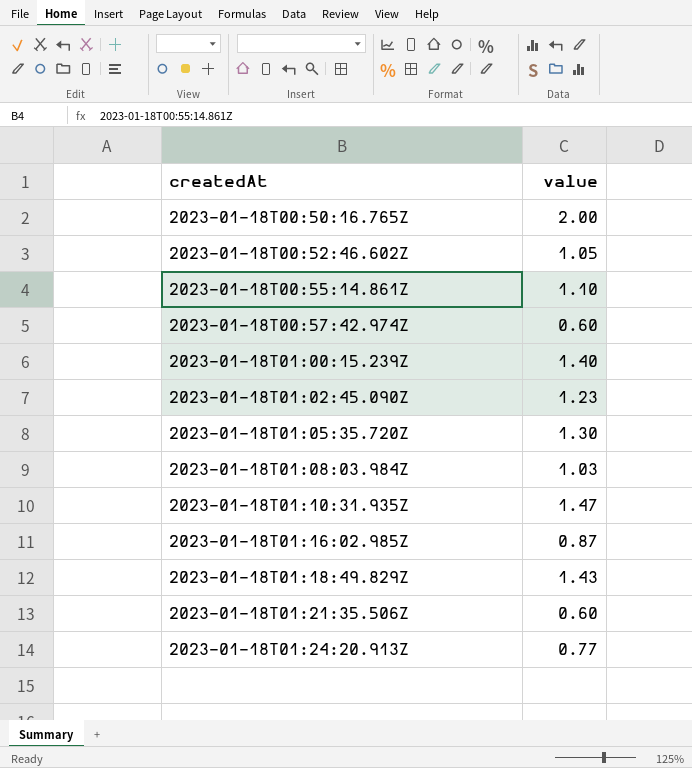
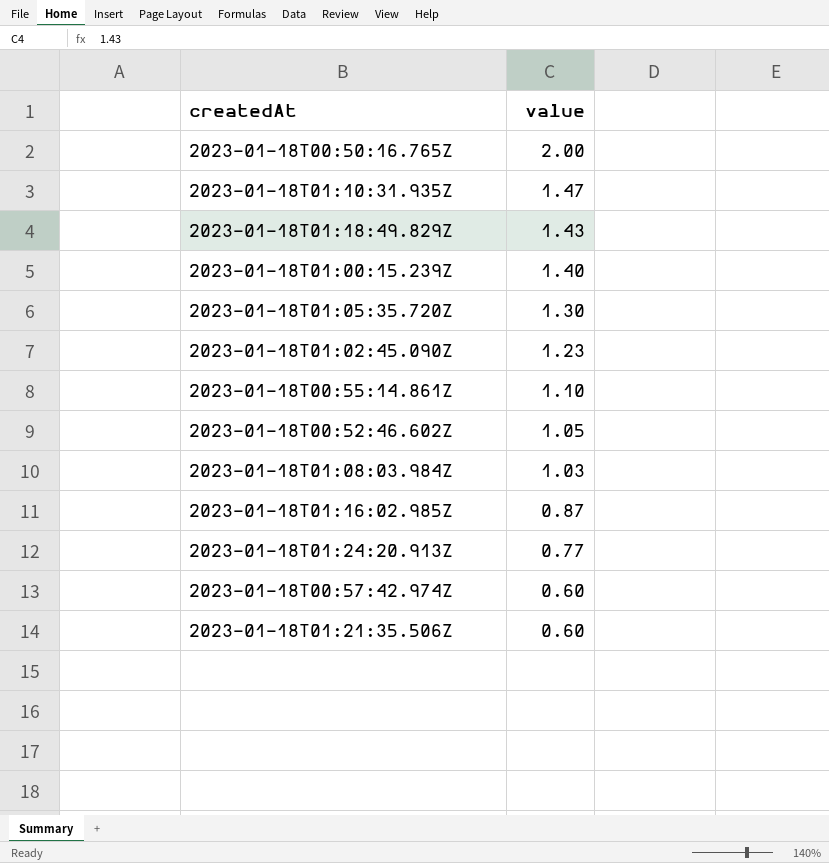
row order: createdAt ascending -> value descending

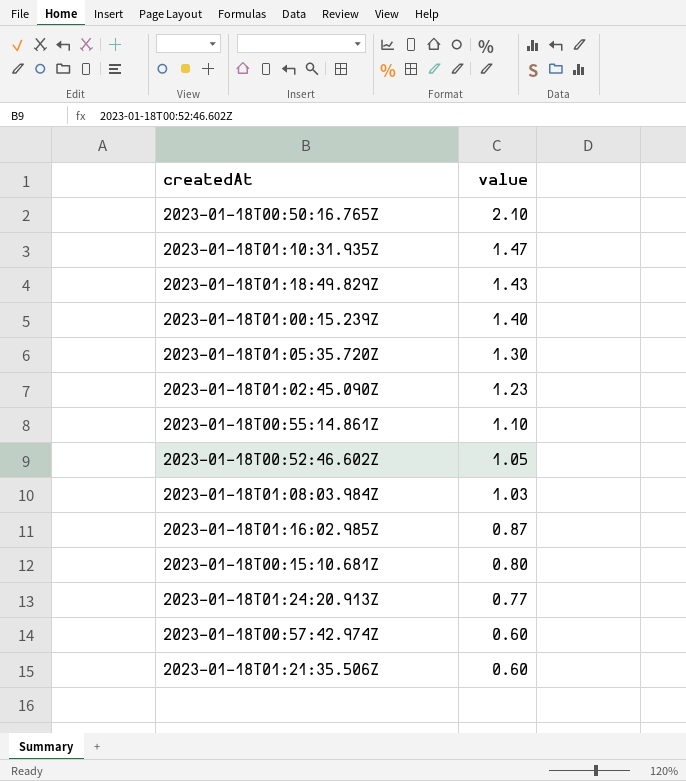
2023-01-18T00:50:16.765Z | value: 2.00 -> 2.10
row 2023-01-18T00:15:10.681Z: none -> 0.80

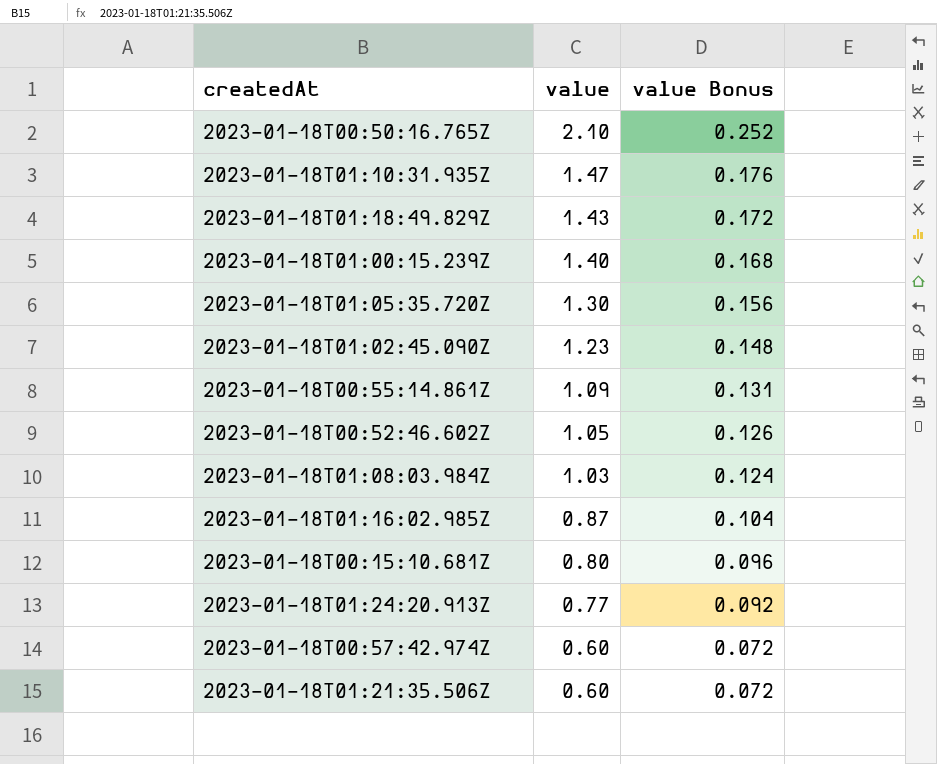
column value Bonus | formula: none -> [value] * 0.12
2023-01-18T00:55:14.861Z | value: 1.10 -> 1.09

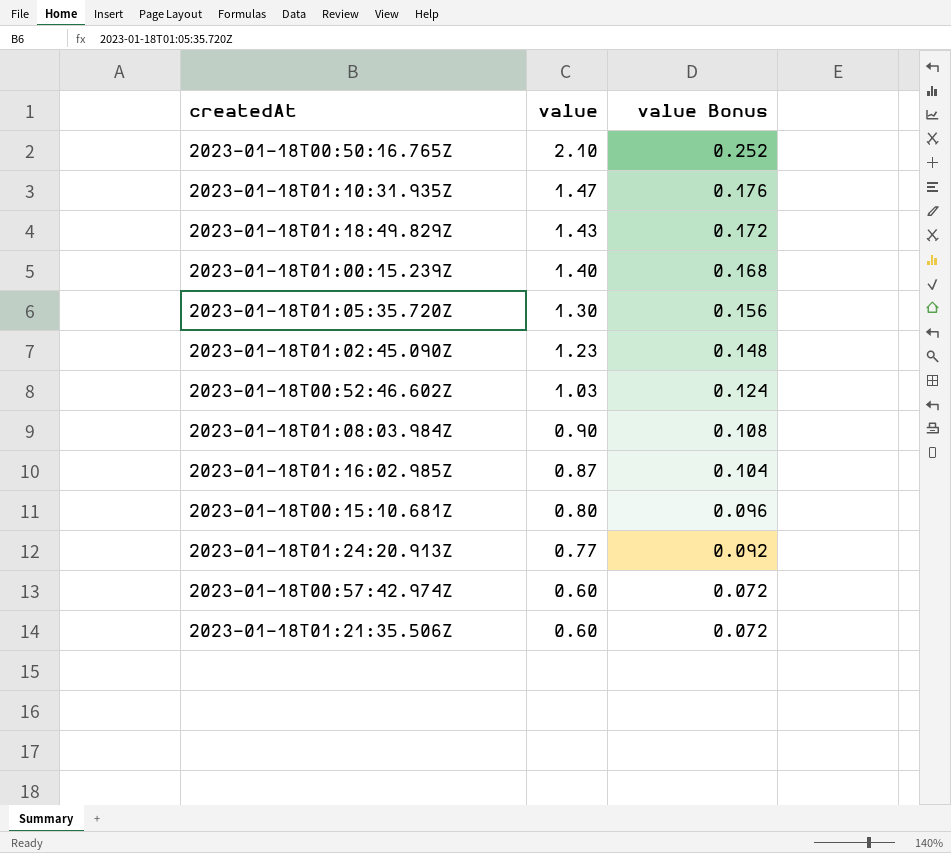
row 2023-01-18T00:55:14.861Z: 1.09 | 0.131 -> none
2023-01-18T00:52:46.602Z | value: 1.05 -> 1.03
2023-01-18T00:52:46.602Z | value Bonus: 0.126 -> 0.124
2023-01-18T01:08:03.984Z | value: 1.03 -> 0.90
2023-01-18T01:08:03.984Z | value Bonus: 0.124 -> 0.108

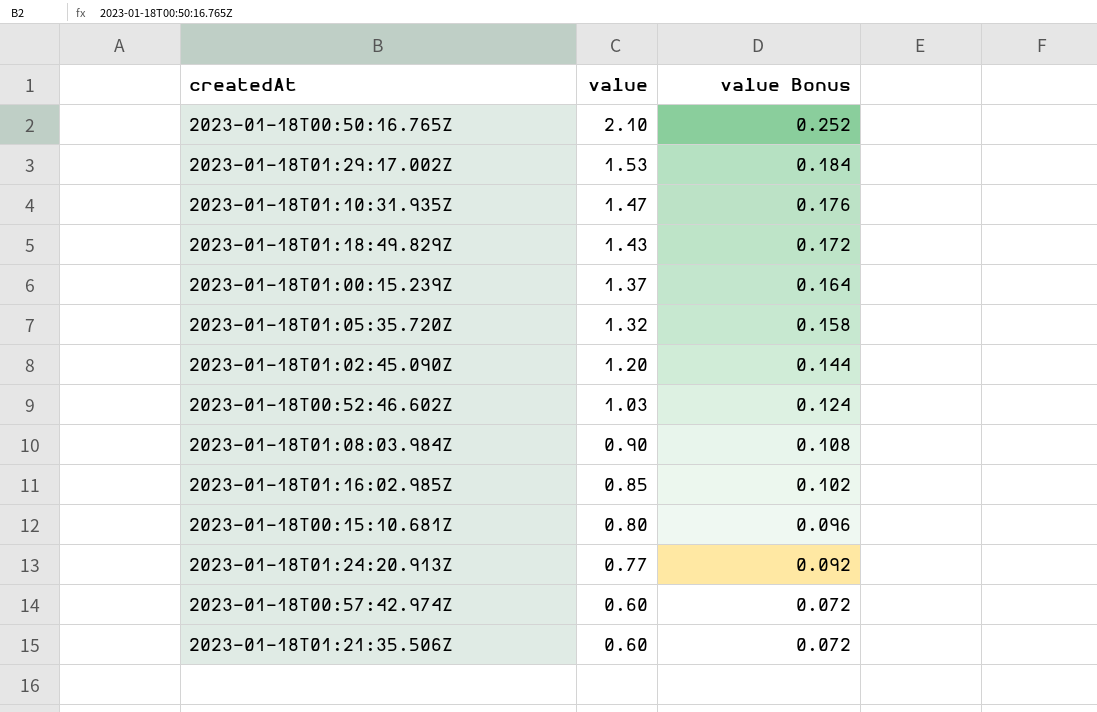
row 2023-01-18T01:29:17.002Z: none -> 1.53 | 0.184
2023-01-18T01:00:15.239Z | value: 1.40 -> 1.37
2023-01-18T01:00:15.239Z | value Bonus: 0.168 -> 0.164
2023-01-18T01:05:35.720Z | value: 1.30 -> 1.32
2023-01-18T01:05:35.720Z | value Bonus: 0.156 -> 0.158
2023-01-18T01:02:45.090Z | value: 1.23 -> 1.20
2023-01-18T01:02:45.090Z | value Bonus: 0.148 -> 0.144
2023-01-18T01:16:02.985Z | value: 0.87 -> 0.85
2023-01-18T01:16:02.985Z | value Bonus: 0.104 -> 0.102

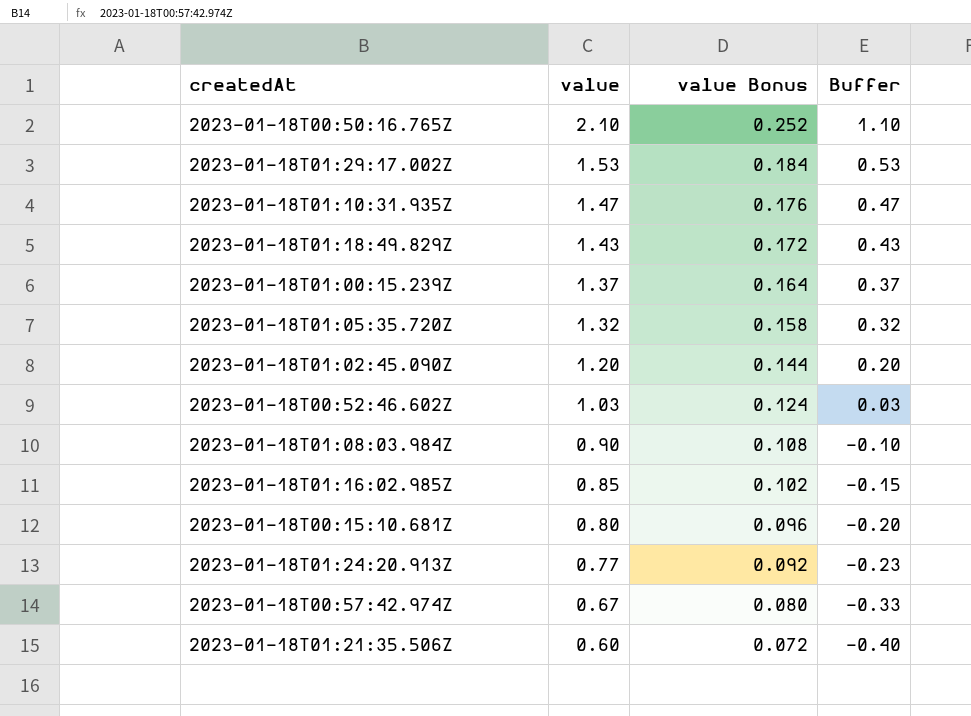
column Buffer | formula: none -> [value] - 1
2023-01-18T00:57:42.974Z | value: 0.60 -> 0.67
2023-01-18T00:57:42.974Z | value Bonus: 0.072 -> 0.080

